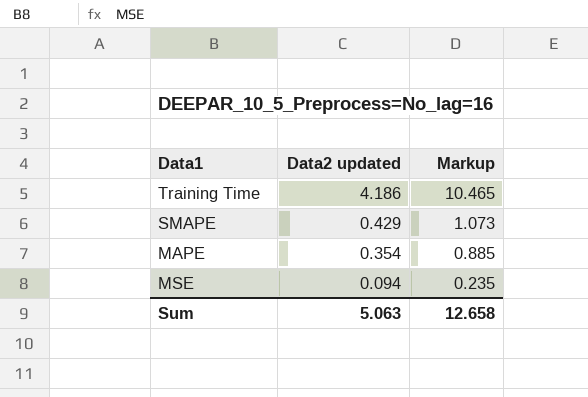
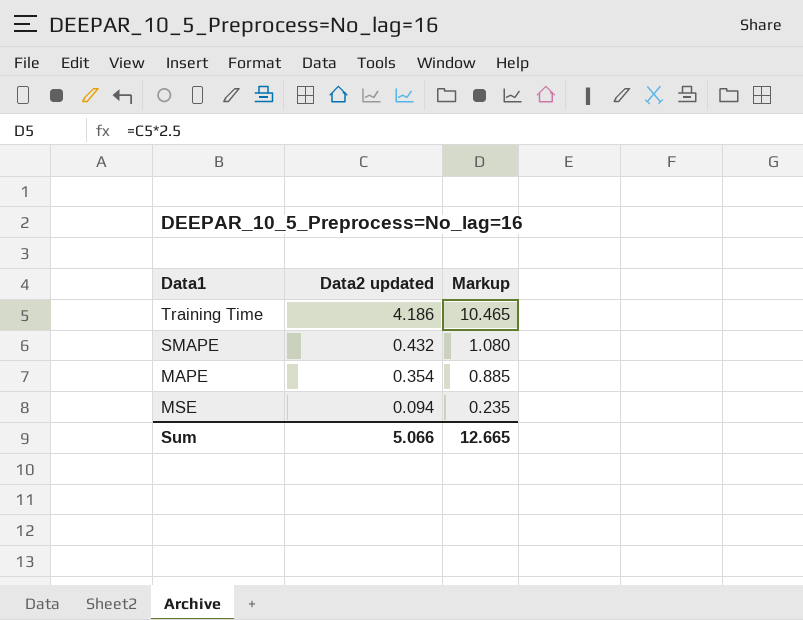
SMAPE | Data2 updated: 0.429 -> 0.432
SMAPE | Markup: 1.073 -> 1.080
Sum | Data2 updated: 5.063 -> 5.066
Sum | Markup: 12.658 -> 12.665

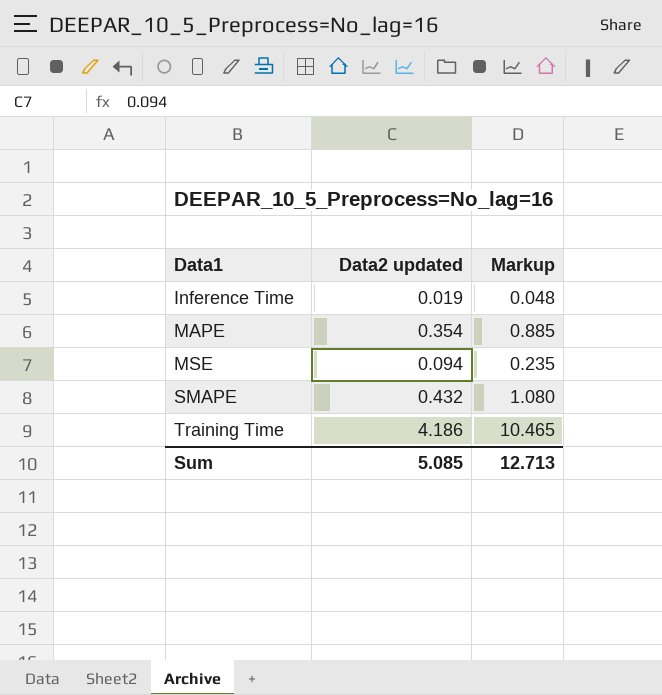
row order: Data2 updated descending -> Data1 ascending
row Inference Time: none -> 0.019 | 0.048
Sum | Data2 updated: 5.066 -> 5.085
Sum | Markup: 12.665 -> 12.713

